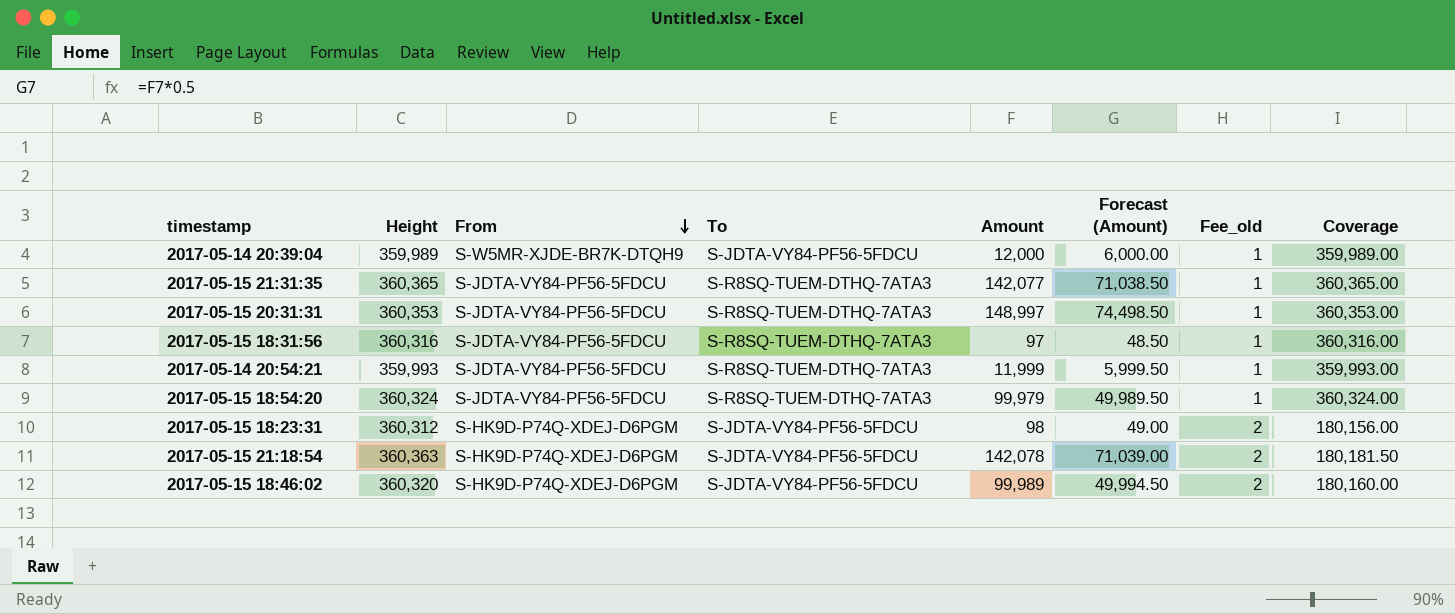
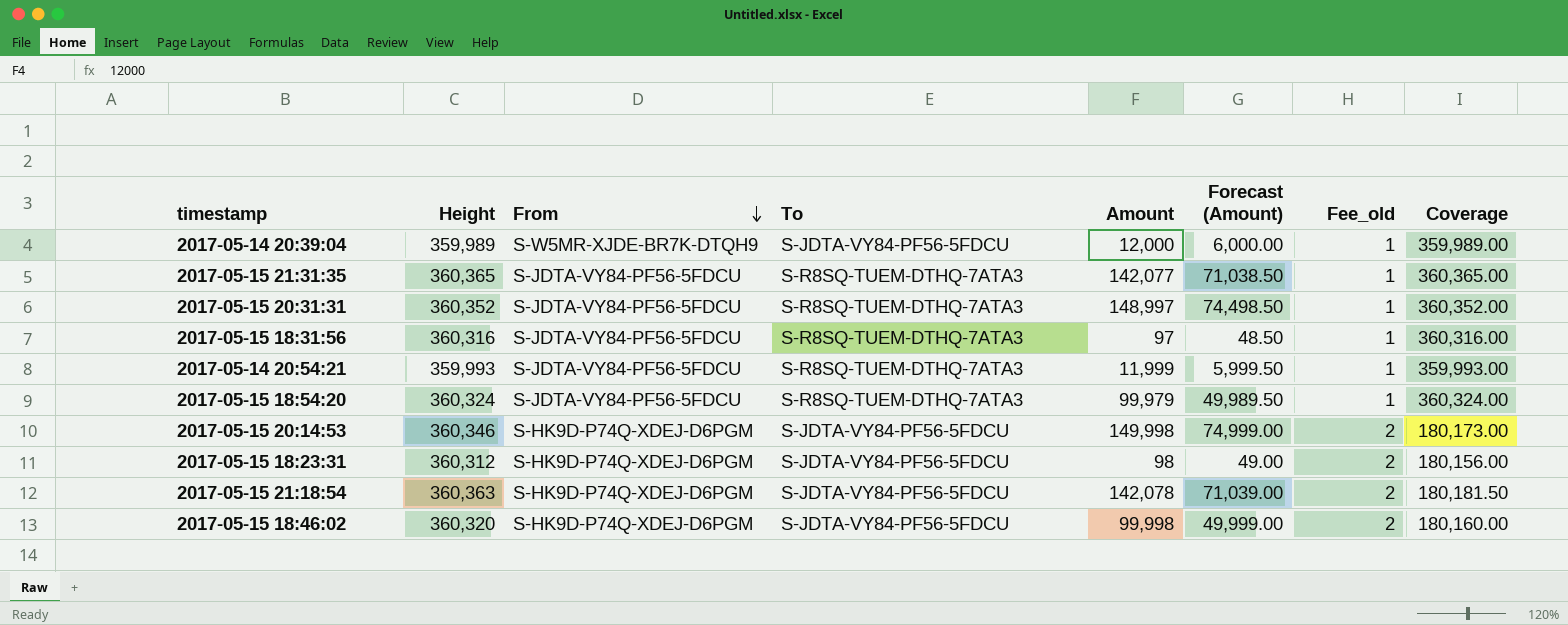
2017-05-15 20:31:31 | Height: 360,353 -> 360,352
2017-05-15 20:31:31 | Coverage: 360,353.00 -> 360,352.00
row 2017-05-15 20:14:53: none -> 360,346 | S-HK9D-P74Q-XDEJ-D6PGM | S-JDTA-VY84-PF56-5FDCU | 149,998 | 74,999.00 | 2 | 180,173.00
2017-05-15 18:46:02 | Amount: 99,989 -> 99,998
2017-05-15 18:46:02 | Forecast (Amount): 49,994.50 -> 49,999.00

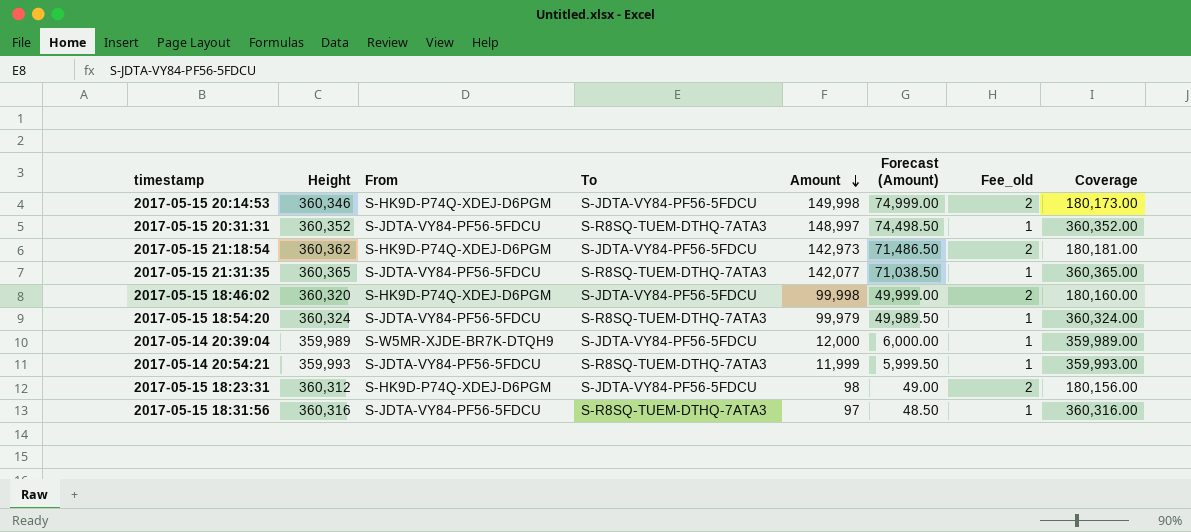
row order: From descending -> Amount descending
2017-05-15 21:18:54 | Height: 360,363 -> 360,362
2017-05-15 21:18:54 | Amount: 142,078 -> 142,973
2017-05-15 21:18:54 | Forecast (Amount): 71,039.00 -> 71,486.50
2017-05-15 21:18:54 | Coverage: 180,181.50 -> 180,181.00

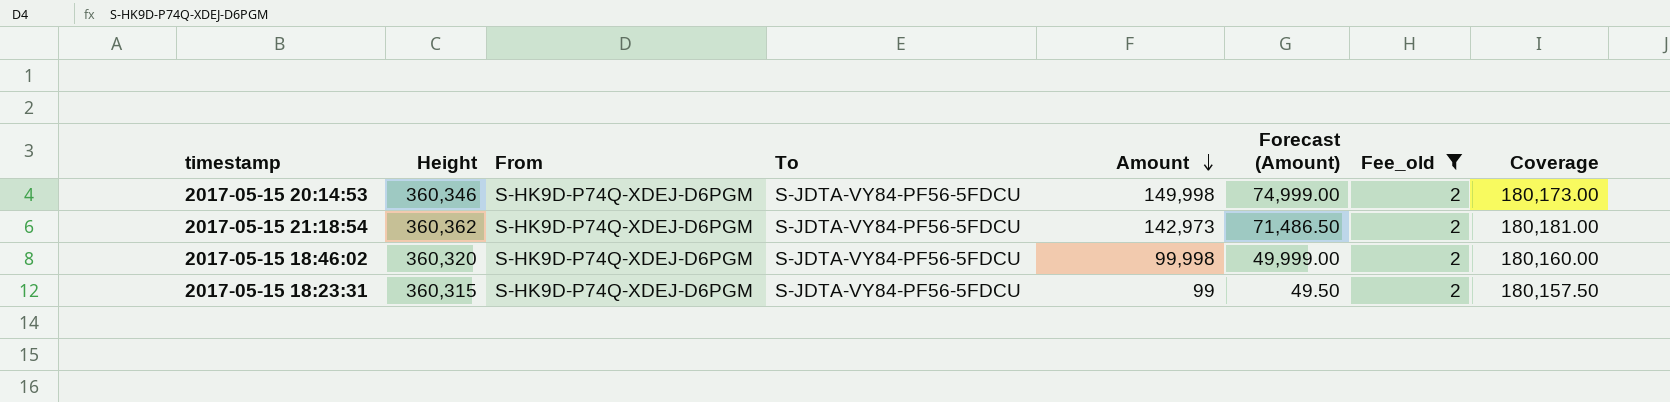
filter: none -> Fee_old = 2
2017-05-15 18:23:31 | Height: 360,312 -> 360,315
2017-05-15 18:23:31 | Amount: 98 -> 99
2017-05-15 18:23:31 | Forecast (Amount): 49.00 -> 49.50
2017-05-15 18:23:31 | Coverage: 180,156.00 -> 180,157.50

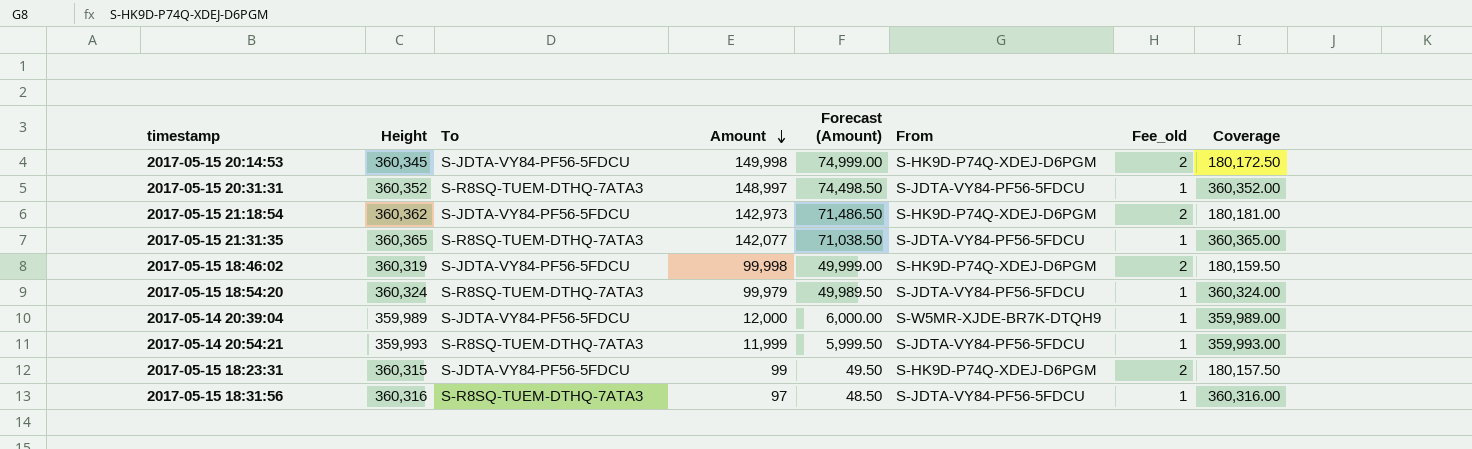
filter: Fee_old = 2 -> none
column From | position: 3 -> 6
2017-05-15 20:14:53 | Height: 360,346 -> 360,345
2017-05-15 20:14:53 | Coverage: 180,173.00 -> 180,172.50
2017-05-15 18:46:02 | Height: 360,320 -> 360,319
2017-05-15 18:46:02 | Coverage: 180,160.00 -> 180,159.50

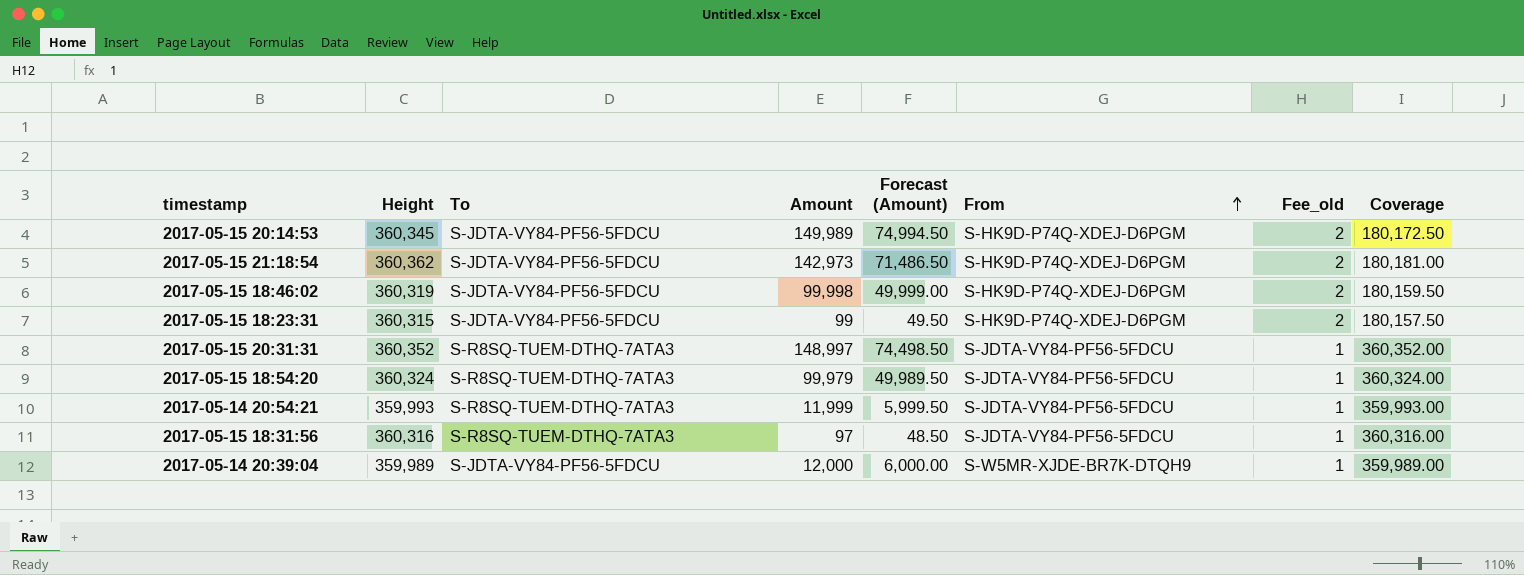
row order: Amount descending -> From ascending
row 2017-05-15 21:31:35: 360,365 | S-R8SQ-TUEM-DTHQ-7ATA3 | 142,077 | 71,038.50 | S-JDTA-VY84-PF56-5FDCU | 1 | 360,365.00 -> none
2017-05-15 20:14:53 | Amount: 149,998 -> 149,989
2017-05-15 20:14:53 | Forecast (Amount): 74,999.00 -> 74,994.50

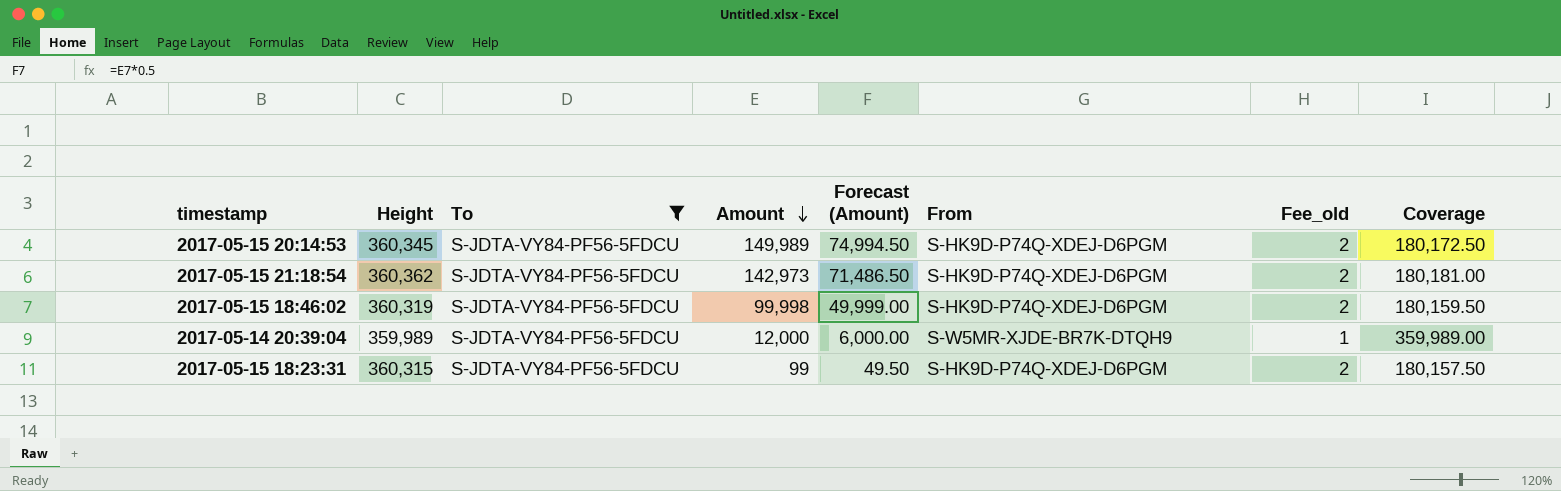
filter: none -> To = S-JDTA-VY84-PF56-5FDCU
row order: From ascending -> Amount descending

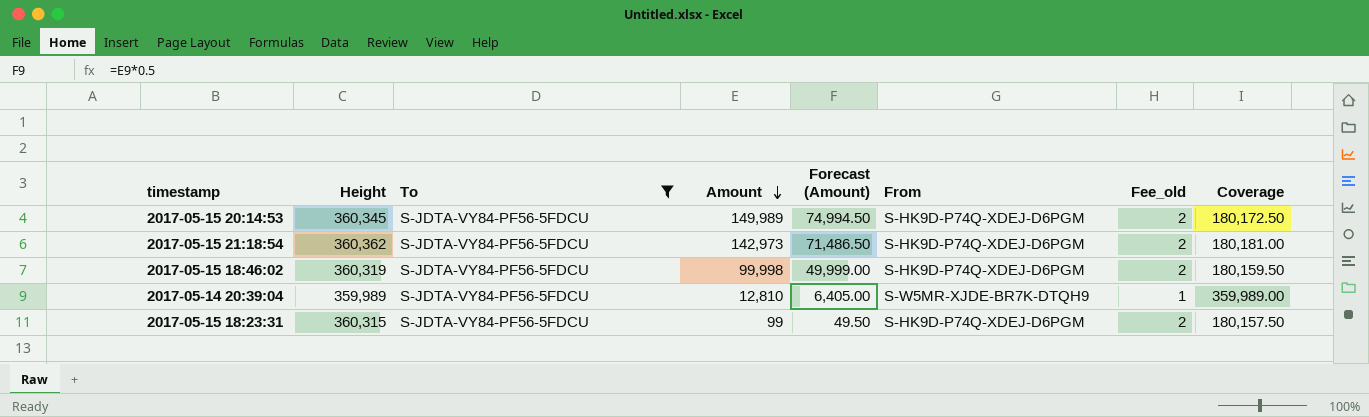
2017-05-14 20:39:04 | Amount: 12,000 -> 12,810
2017-05-14 20:39:04 | Forecast (Amount): 6,000.00 -> 6,405.00

